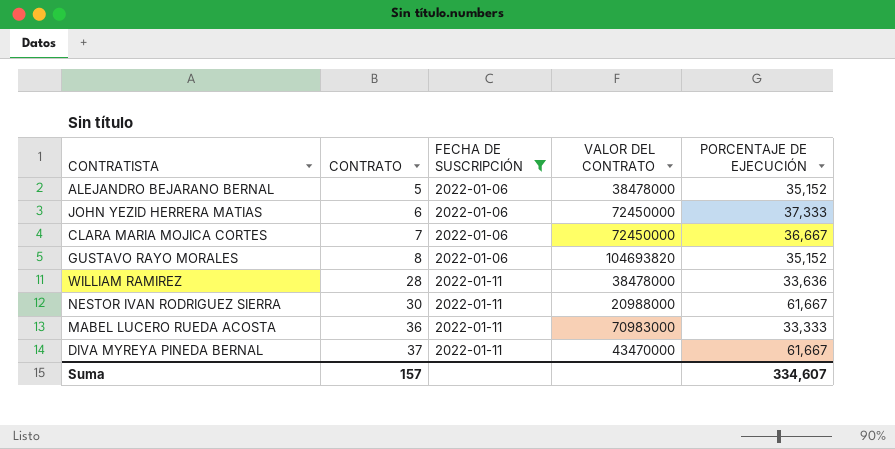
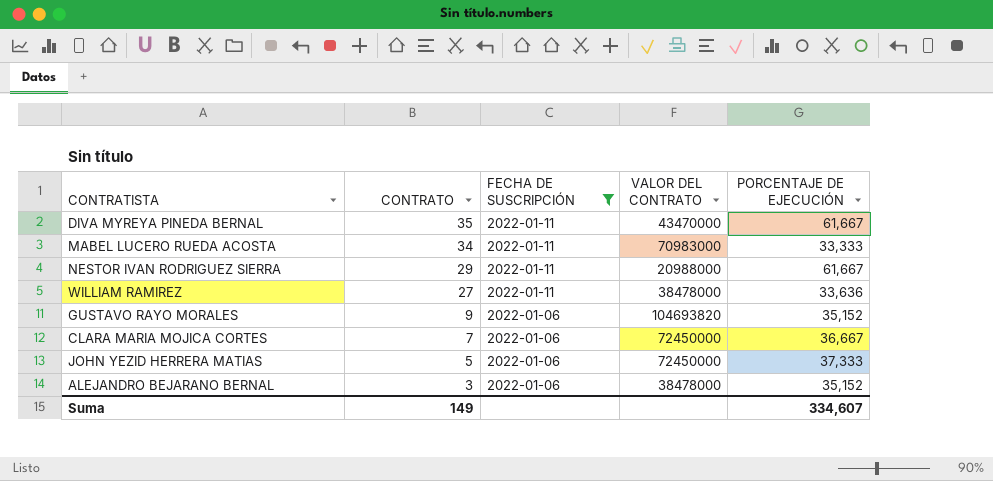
row order: CONTRATO ascending -> CONTRATO descending
DIVA MYREYA PINEDA BERNAL | CONTRATO: 37 -> 35
MABEL LUCERO RUEDA ACOSTA | CONTRATO: 36 -> 34
NESTOR IVAN RODRIGUEZ SIERRA | CONTRATO: 30 -> 29
WILLIAM RAMIREZ | CONTRATO: 28 -> 27
GUSTAVO RAYO MORALES | CONTRATO: 8 -> 9
JOHN YEZID HERRERA MATIAS | CONTRATO: 6 -> 5
ALEJANDRO BEJARANO BERNAL | CONTRATO: 5 -> 3
Suma | CONTRATO: 157 -> 149

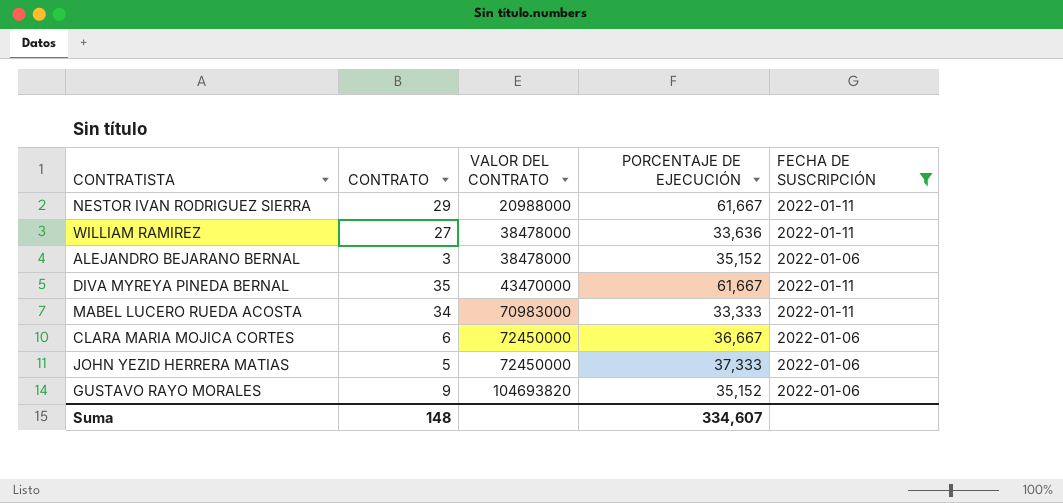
row order: CONTRATO descending -> VALOR DEL CONTRATO ascending
column FECHA DE SUSCRIPCIÓN | position: 3 -> 5
CLARA MARIA MOJICA CORTES | CONTRATO: 7 -> 6
Suma | CONTRATO: 149 -> 148

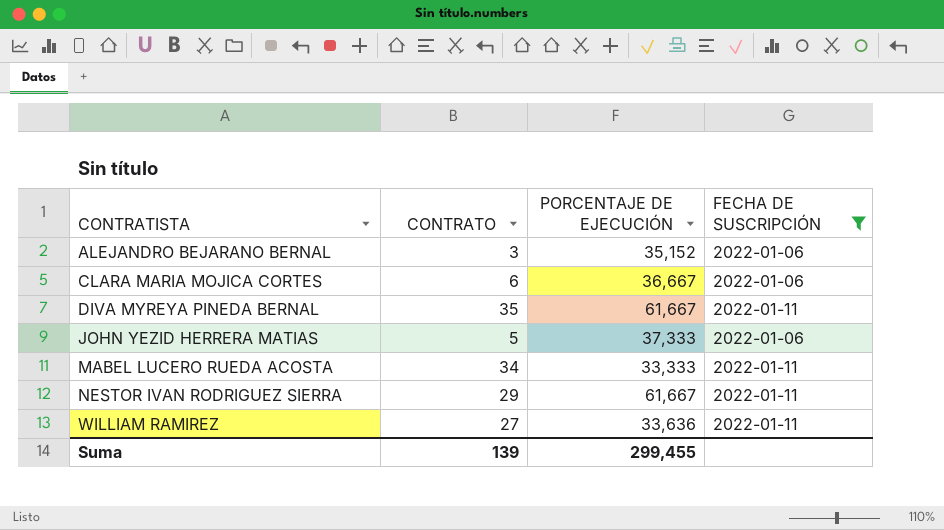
row order: VALOR DEL CONTRATO ascending -> CONTRATISTA ascending
column VALOR DEL CONTRATO | position: 3 -> none
row GUSTAVO RAYO MORALES: 9 | 104693820 | 35,152 | 2022-01-06 -> none
Suma | CONTRATO: 148 -> 139
Suma | PORCENTAJE DE EJECUCIÓN: 334,607 -> 299,455

